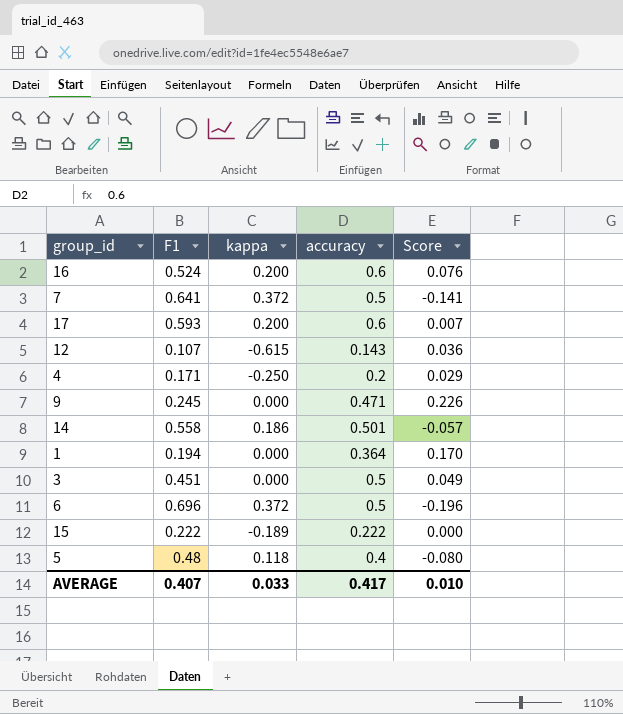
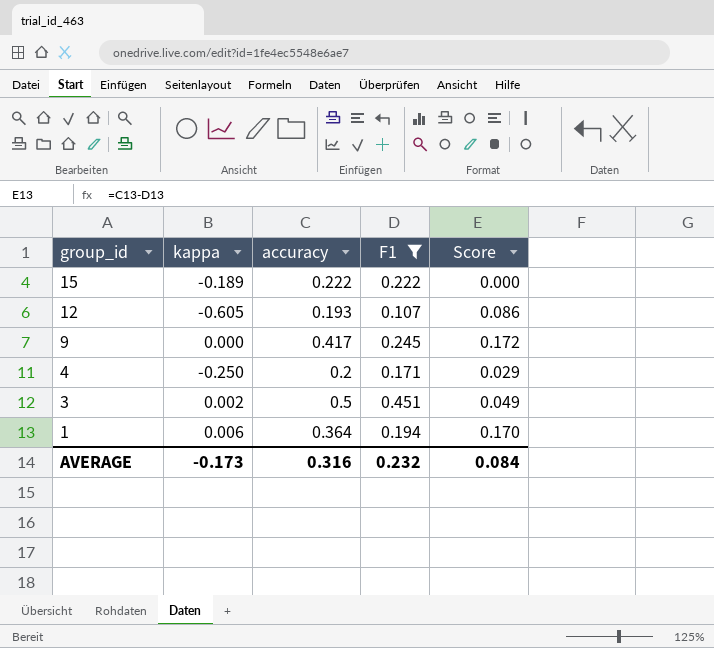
filter: none -> F1 <= 0.451
row order: none -> group_id descending
column F1 | position: 2 -> 4
12 | kappa: -0.615 -> -0.605
12 | accuracy: 0.143 -> 0.193
12 | Score: 0.036 -> 0.086
9 | accuracy: 0.471 -> 0.417
9 | Score: 0.226 -> 0.172
3 | kappa: 0.000 -> 0.002
1 | kappa: 0.000 -> 0.006
AVERAGE | kappa: 0.033 -> -0.173
AVERAGE | accuracy: 0.417 -> 0.316
AVERAGE | F1: 0.407 -> 0.232
AVERAGE | Score: 0.010 -> 0.084

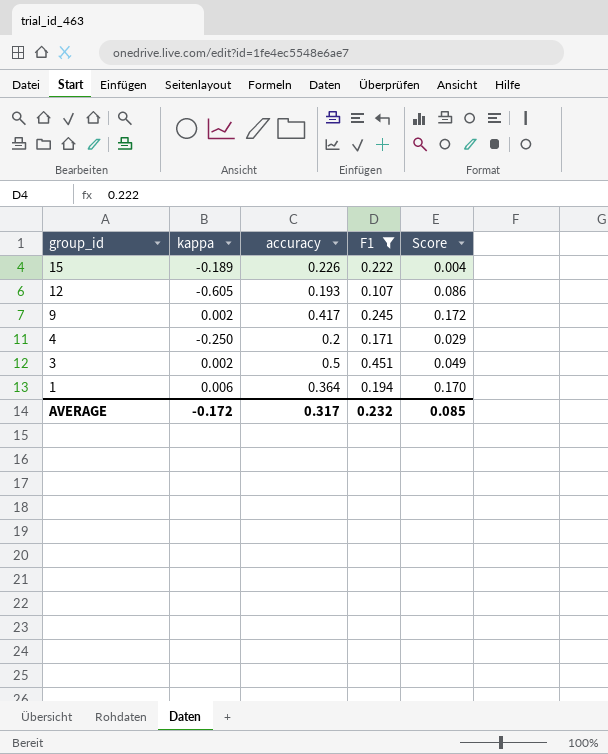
15 | accuracy: 0.222 -> 0.226
15 | Score: 0.000 -> 0.004
9 | kappa: 0.000 -> 0.002
AVERAGE | kappa: -0.173 -> -0.172
AVERAGE | accuracy: 0.316 -> 0.317
AVERAGE | Score: 0.084 -> 0.085

